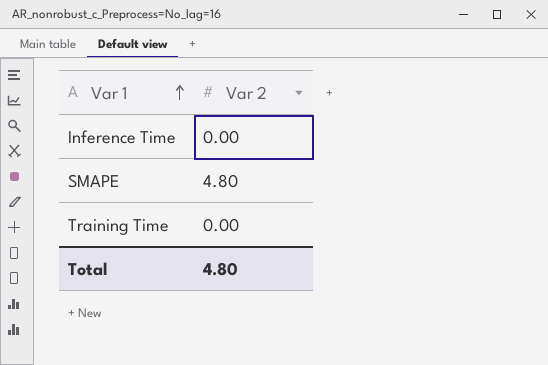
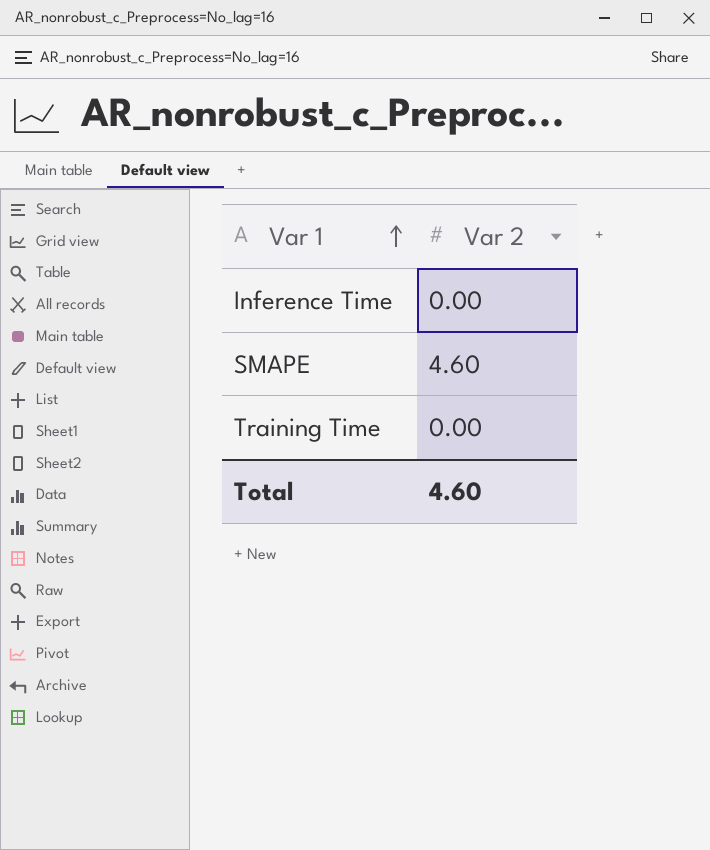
SMAPE | Var 2: 4.80 -> 4.60
Total | Var 2: 4.80 -> 4.60

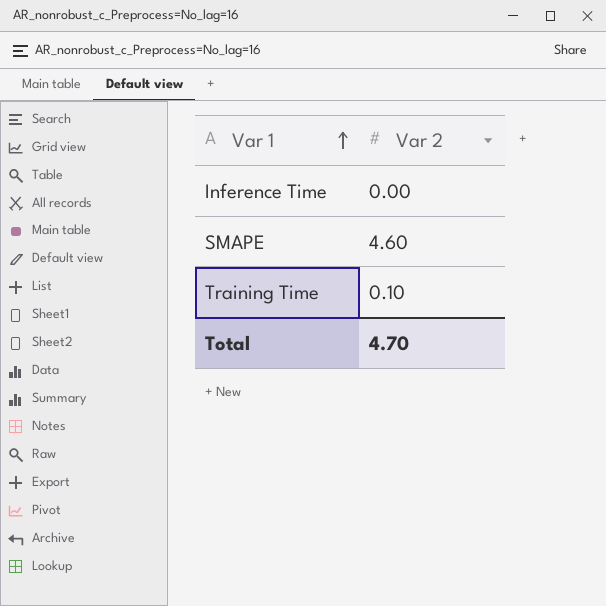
Training Time | Var 2: 0.00 -> 0.10
Total | Var 2: 4.60 -> 4.70

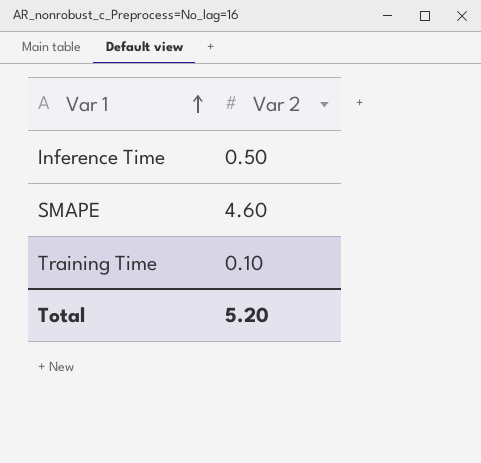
Inference Time | Var 2: 0.00 -> 0.50
Total | Var 2: 4.70 -> 5.20

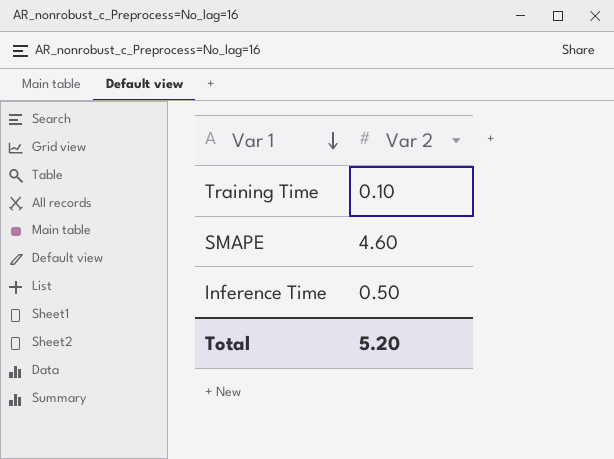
row order: Var 1 ascending -> Var 1 descending

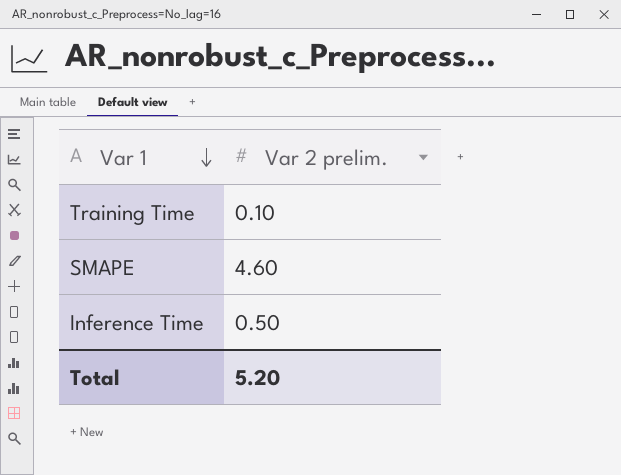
column name: Var 2 -> Var 2 prelim.

